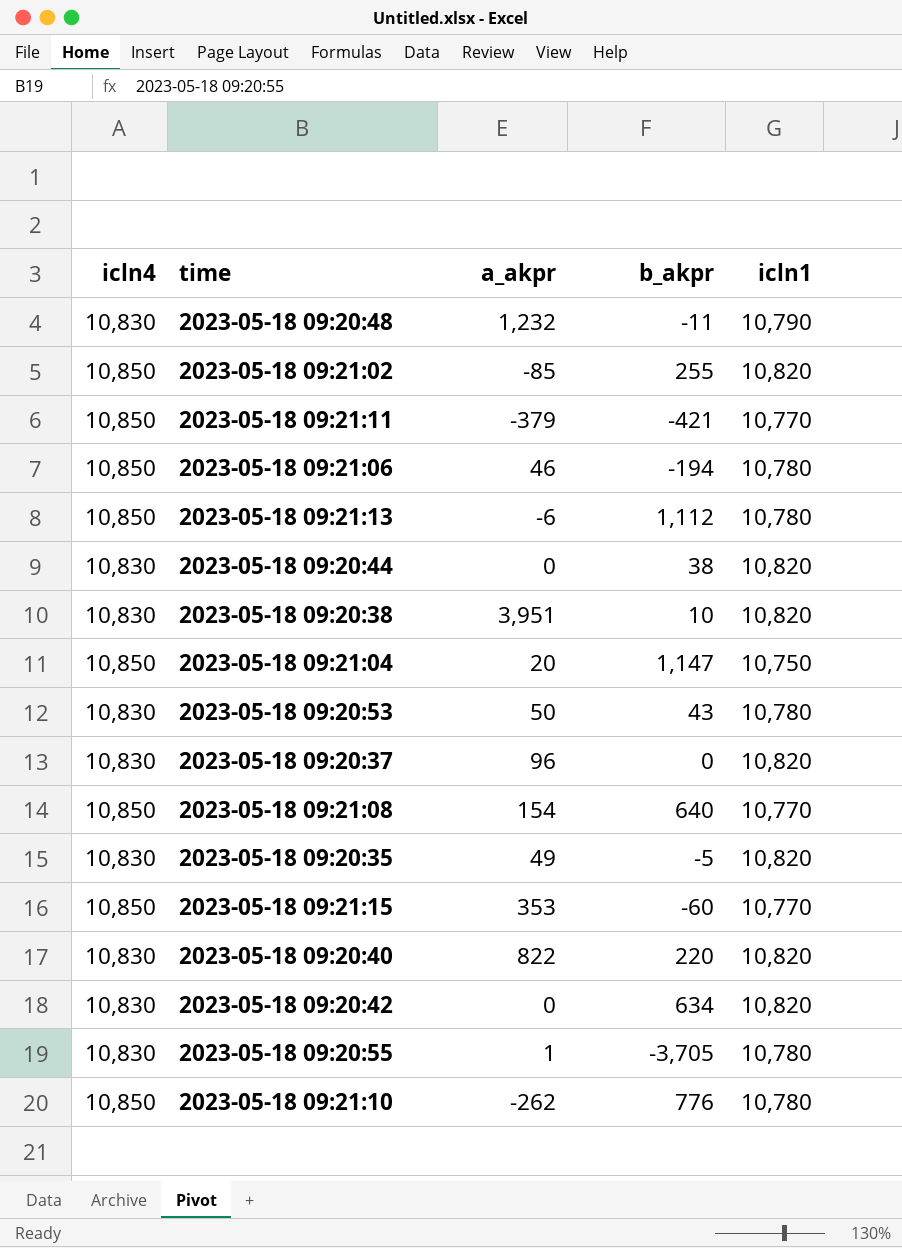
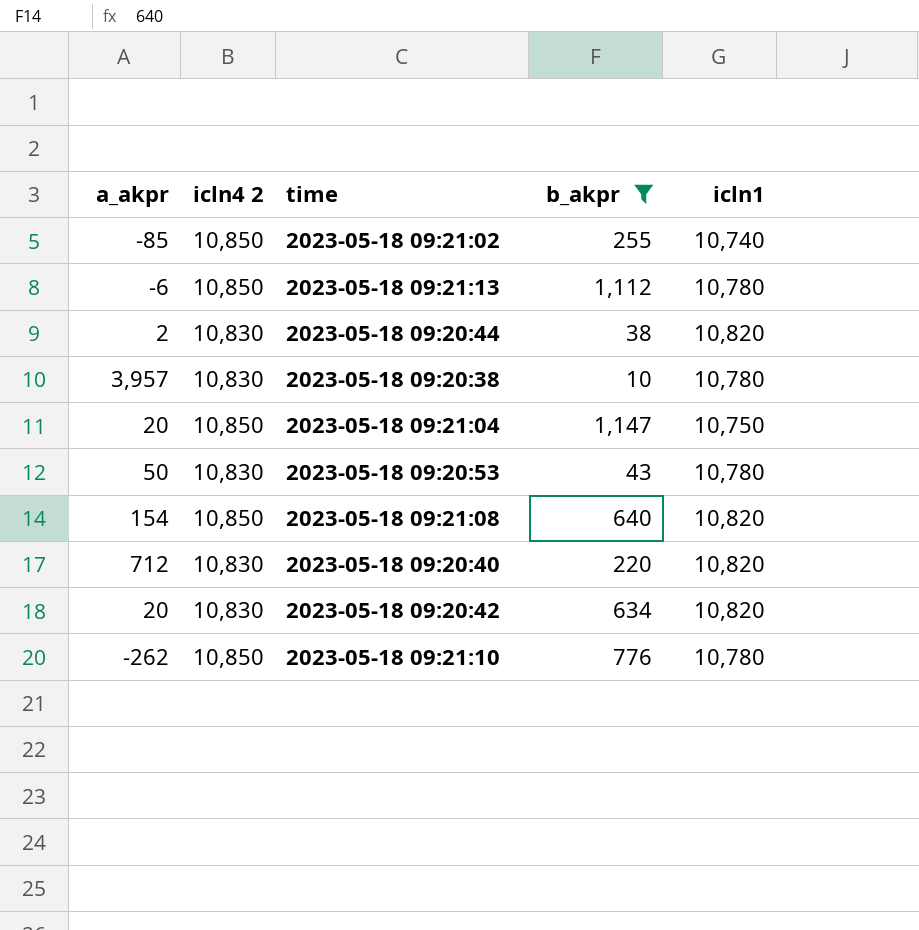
filter: none -> b_akpr >= 10
column a_akpr | position: 3 -> 1
column name: icln4 -> icln4 2
2023-05-18 09:21:02 | icln1: 10,820 -> 10,740
2023-05-18 09:20:44 | a_akpr: 0 -> 2
2023-05-18 09:20:38 | a_akpr: 3,951 -> 3,957
2023-05-18 09:20:38 | icln1: 10,820 -> 10,780
2023-05-18 09:21:08 | icln1: 10,770 -> 10,820
2023-05-18 09:20:40 | a_akpr: 822 -> 712
2023-05-18 09:20:42 | a_akpr: 0 -> 20

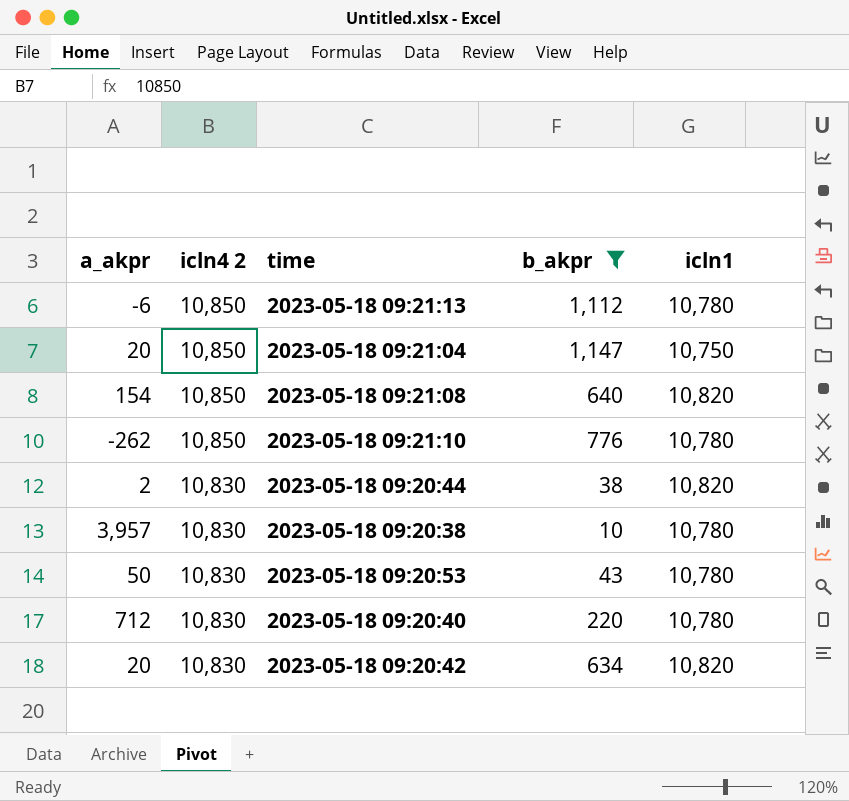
row order: none -> icln4 2 descending
row 2023-05-18 09:21:02: -85 | 10,850 | 255 | 10,740 -> none
2023-05-18 09:20:40 | icln1: 10,820 -> 10,780

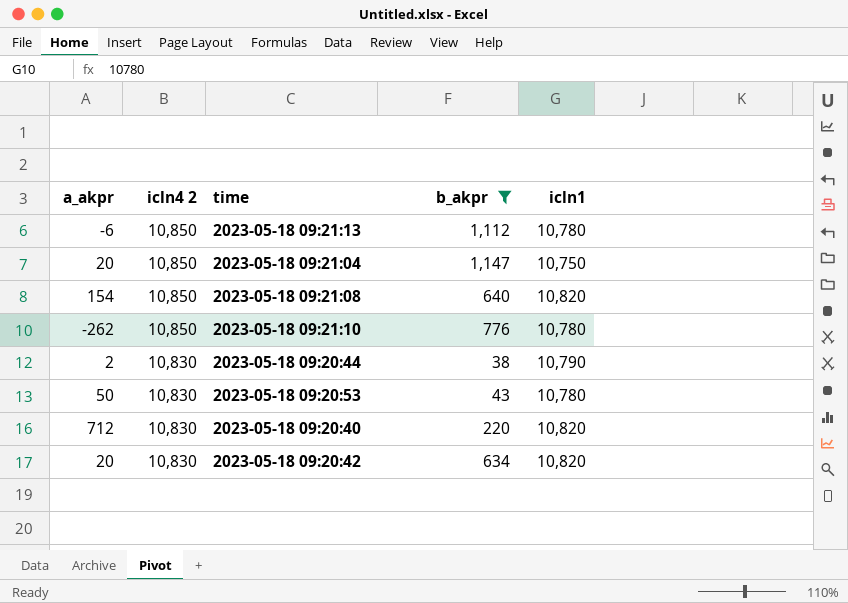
row 2023-05-18 09:20:38: 3,957 | 10,830 | 10 | 10,780 -> none
2023-05-18 09:20:44 | icln1: 10,820 -> 10,790
2023-05-18 09:20:40 | icln1: 10,780 -> 10,820

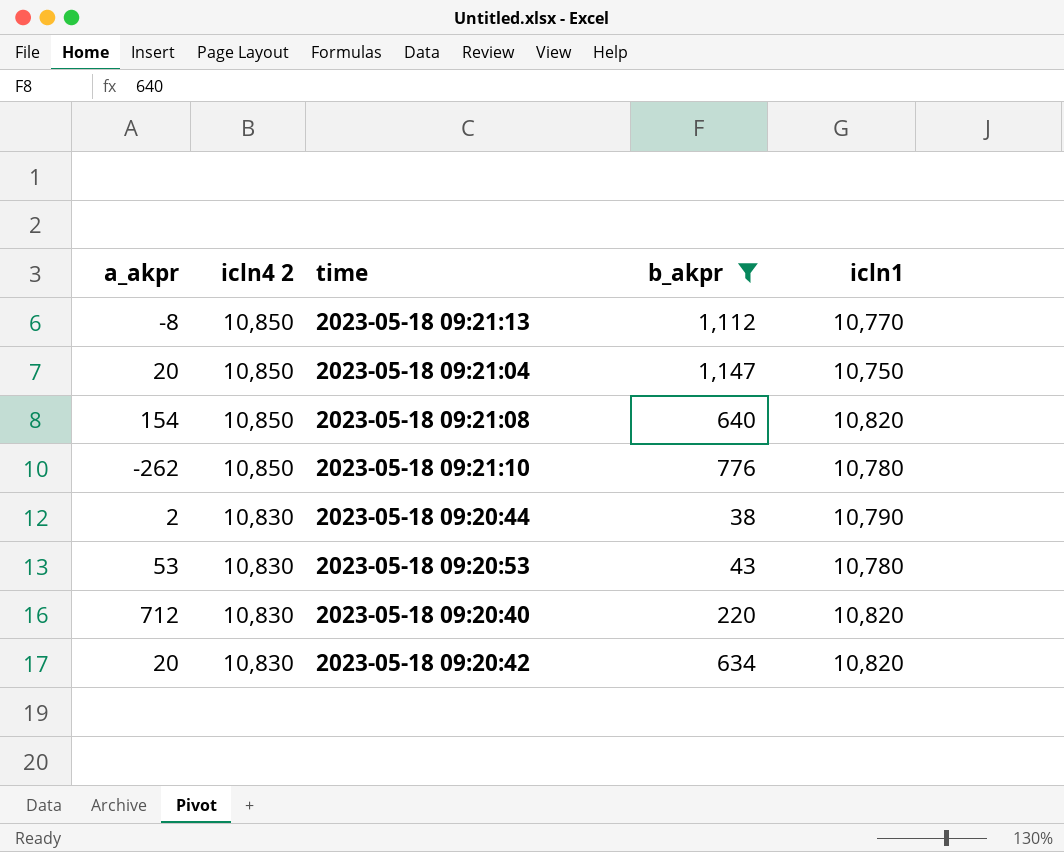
2023-05-18 09:21:13 | a_akpr: -6 -> -8
2023-05-18 09:21:13 | icln1: 10,780 -> 10,770
2023-05-18 09:20:53 | a_akpr: 50 -> 53

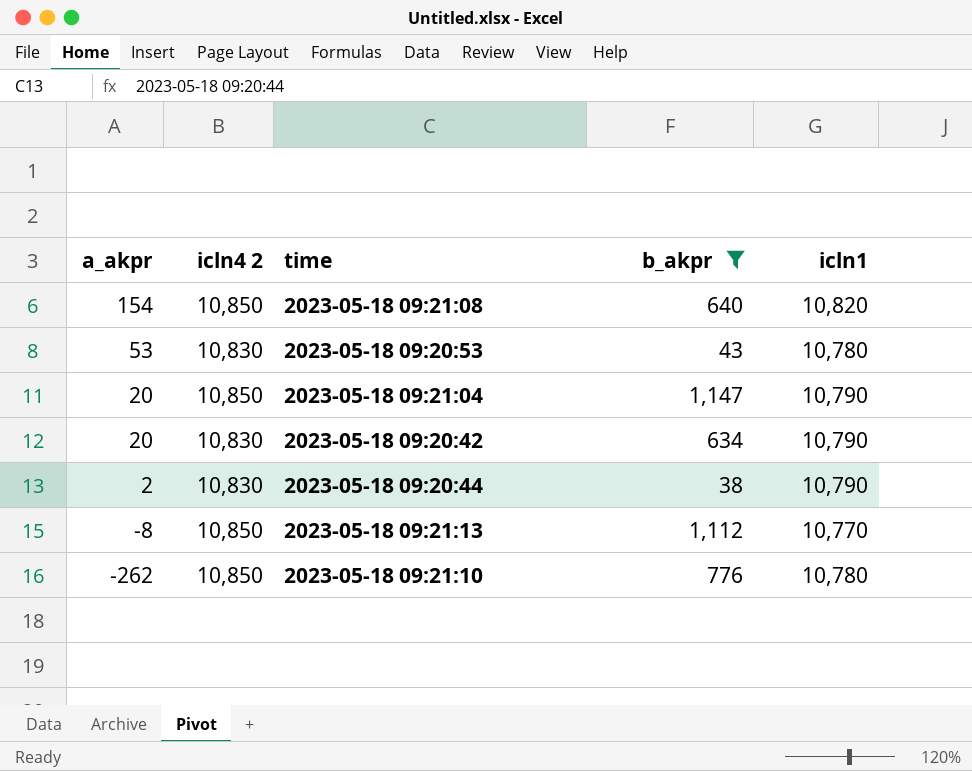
row order: icln4 2 descending -> a_akpr descending
row 2023-05-18 09:20:40: 712 | 10,830 | 220 | 10,820 -> none
2023-05-18 09:21:04 | icln1: 10,750 -> 10,790
2023-05-18 09:20:42 | icln1: 10,820 -> 10,790

